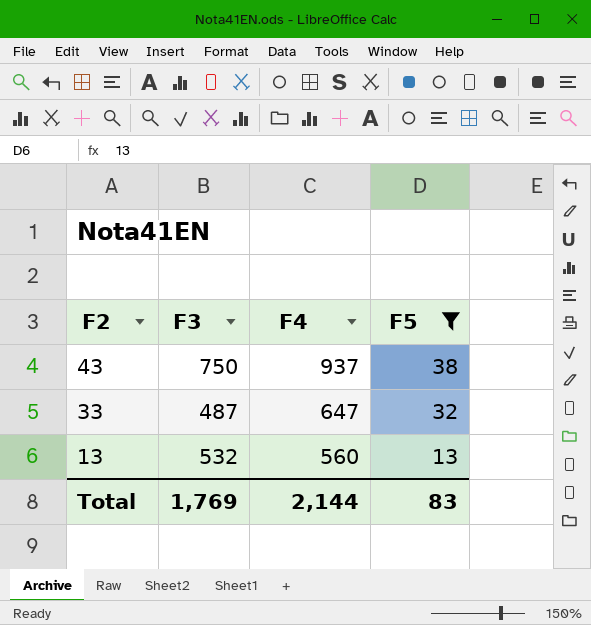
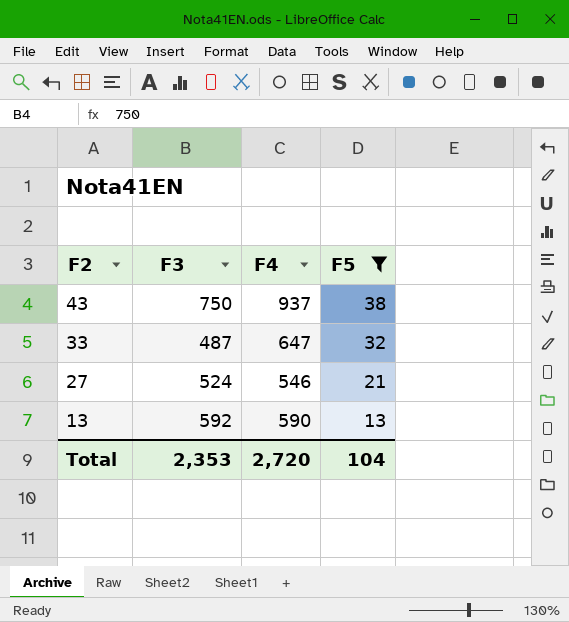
row 27: none -> 524 | 546 | 21
13 | F3: 532 -> 592
13 | F4: 560 -> 590
Total | F3: 1,769 -> 2,353
Total | F4: 2,144 -> 2,720
Total | F5: 83 -> 104

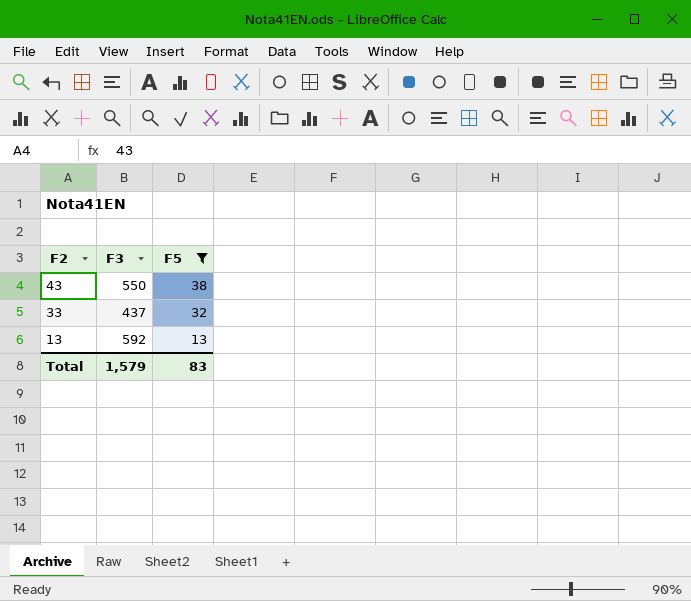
column F4 | position: 3 -> none
row 27: 524 | 546 | 21 -> none
43 | F3: 750 -> 550
33 | F3: 487 -> 437
Total | F3: 2,353 -> 1,579
Total | F5: 104 -> 83

